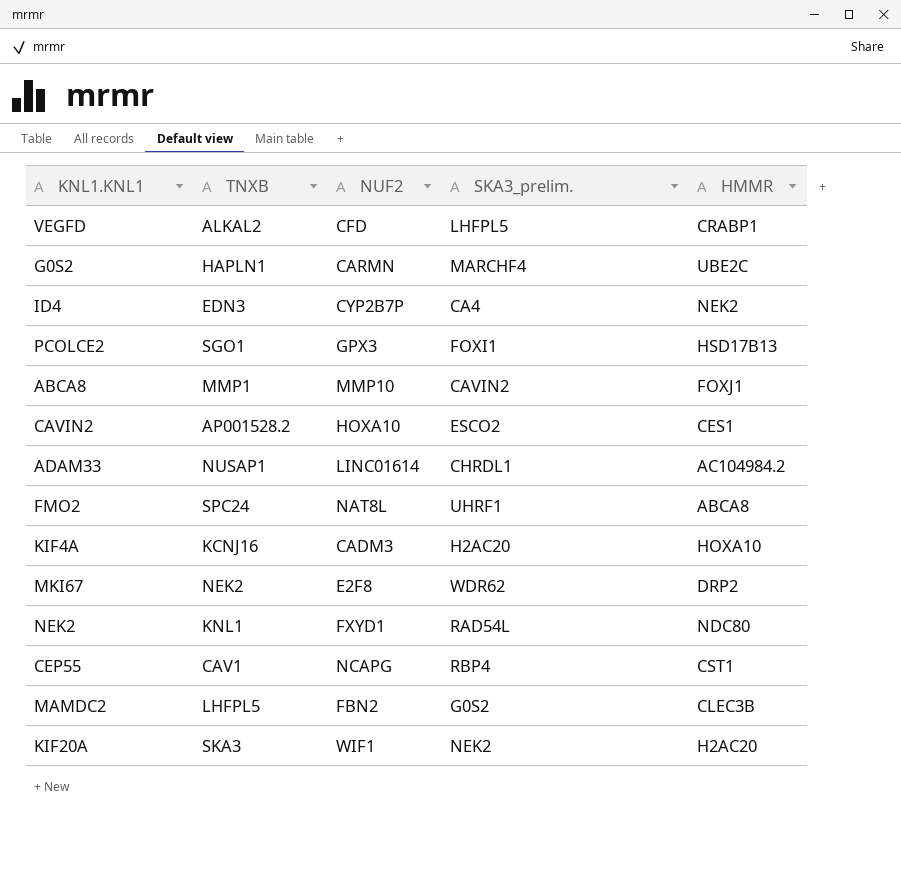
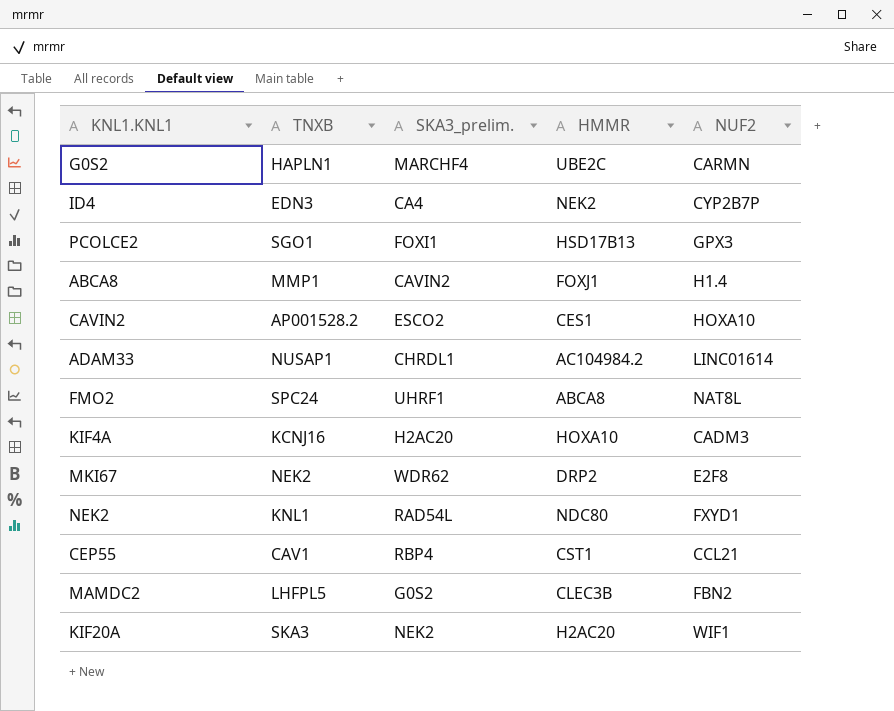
column NUF2 | position: 3 -> 5
row VEGFD: ALKAL2 | CFD | LHFPL5 | CRABP1 -> none
ABCA8 | NUF2: MMP10 -> H1.4
CEP55 | NUF2: NCAPG -> CCL21

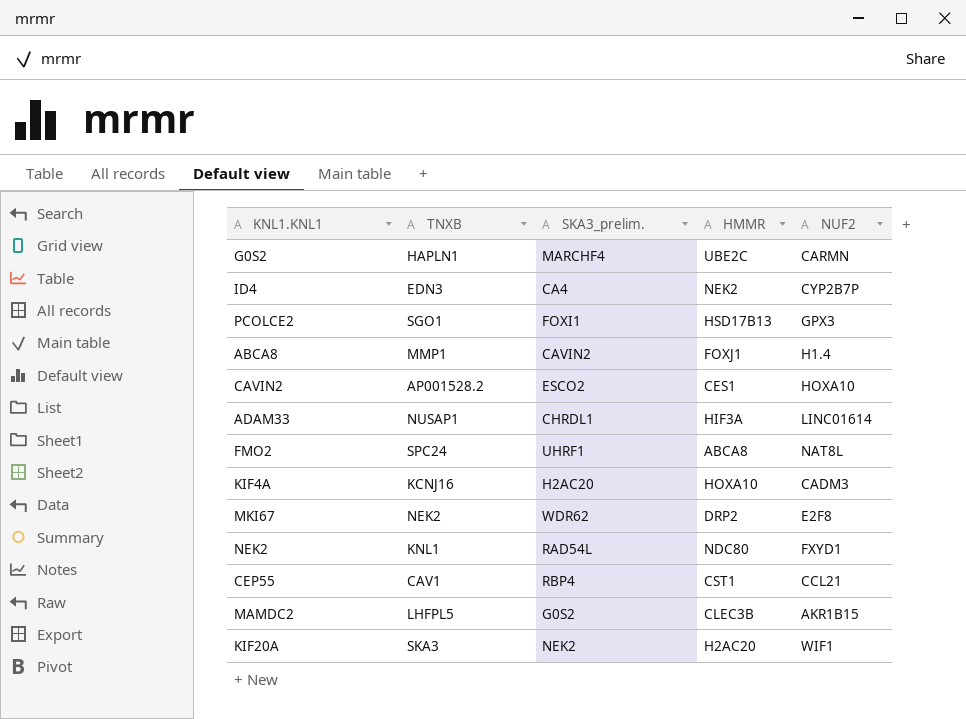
ADAM33 | HMMR: AC104984.2 -> HIF3A
MAMDC2 | NUF2: FBN2 -> AKR1B15

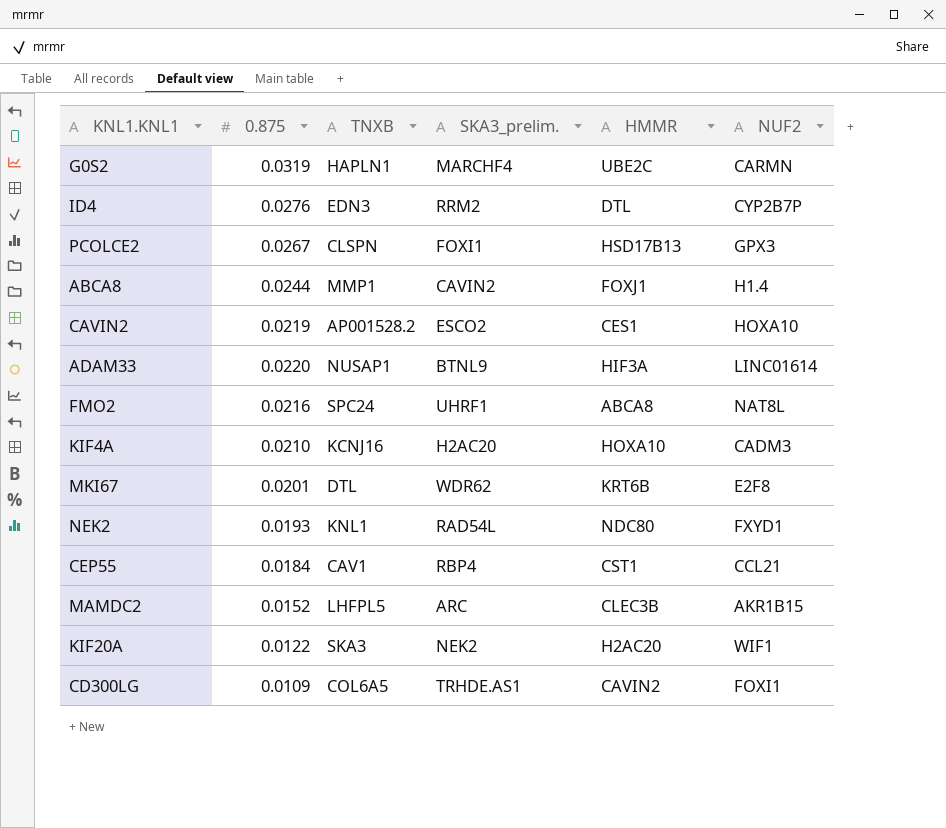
column 0.875 | position: none -> 2
ID4 | SKA3_prelim.: CA4 -> RRM2
ID4 | HMMR: NEK2 -> DTL
PCOLCE2 | TNXB: SGO1 -> CLSPN
ADAM33 | SKA3_prelim.: CHRDL1 -> BTNL9
MKI67 | TNXB: NEK2 -> DTL
MKI67 | HMMR: DRP2 -> KRT6B
MAMDC2 | SKA3_prelim.: G0S2 -> ARC
row CD300LG: none -> 0.0109 | COL6A5 | TRHDE.AS1 | CAVIN2 | FOXI1

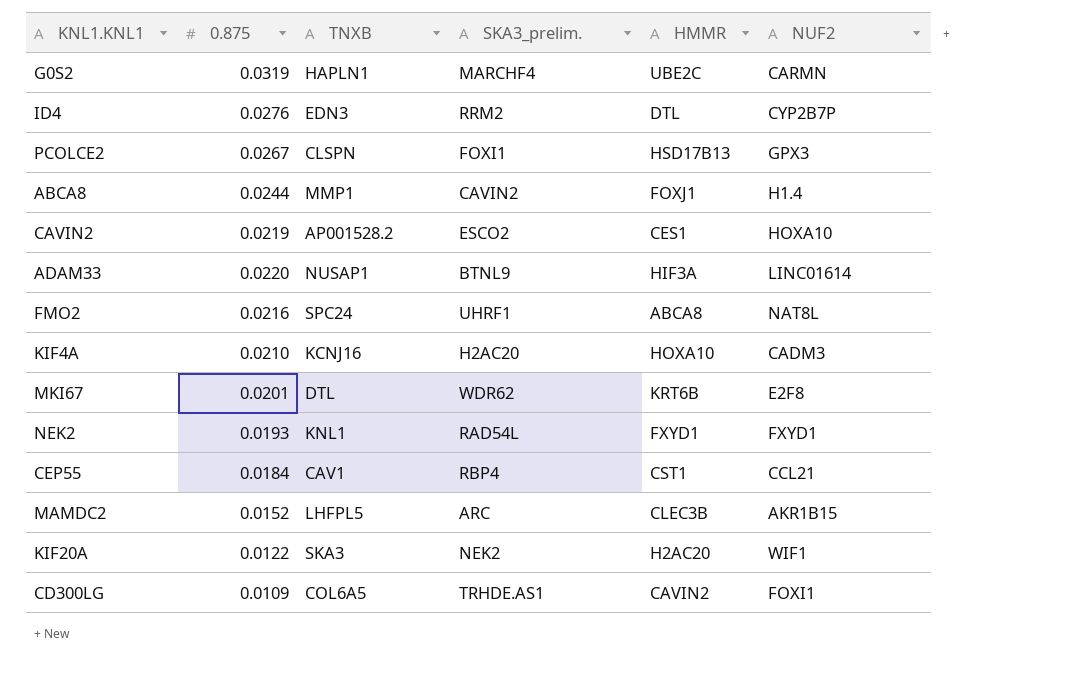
NEK2 | HMMR: NDC80 -> FXYD1

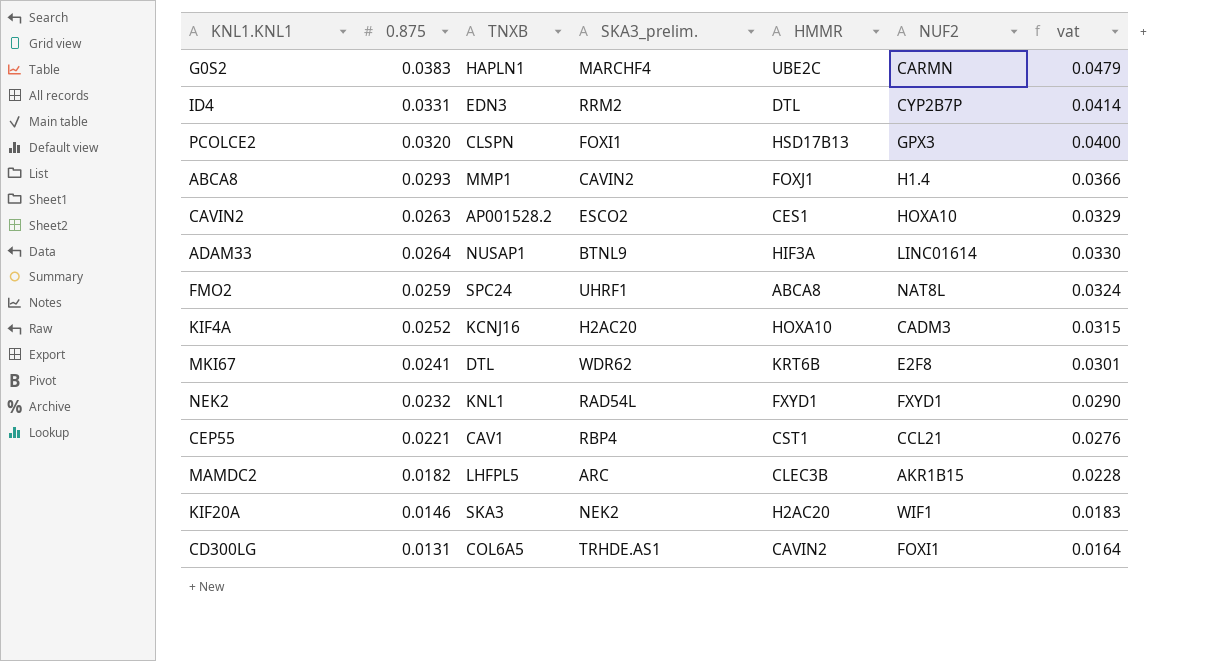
column vat | formula: none -> [0.875] * 1.25
G0S2 | 0.875: 0.0319 -> 0.0383
ID4 | 0.875: 0.0276 -> 0.0331
PCOLCE2 | 0.875: 0.0267 -> 0.0320
ABCA8 | 0.875: 0.0244 -> 0.0293
CAVIN2 | 0.875: 0.0219 -> 0.0263
ADAM33 | 0.875: 0.0220 -> 0.0264
FMO2 | 0.875: 0.0216 -> 0.0259
KIF4A | 0.875: 0.0210 -> 0.0252
MKI67 | 0.875: 0.0201 -> 0.0241
NEK2 | 0.875: 0.0193 -> 0.0232
CEP55 | 0.875: 0.0184 -> 0.0221
MAMDC2 | 0.875: 0.0152 -> 0.0182
KIF20A | 0.875: 0.0122 -> 0.0146
CD300LG | 0.875: 0.0109 -> 0.0131

